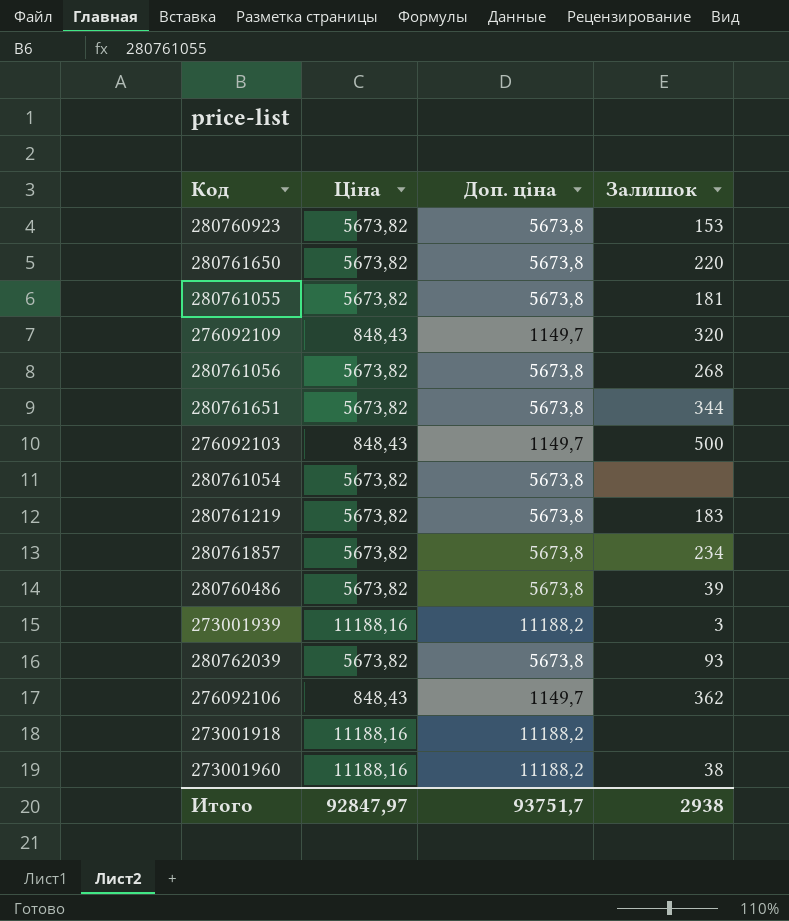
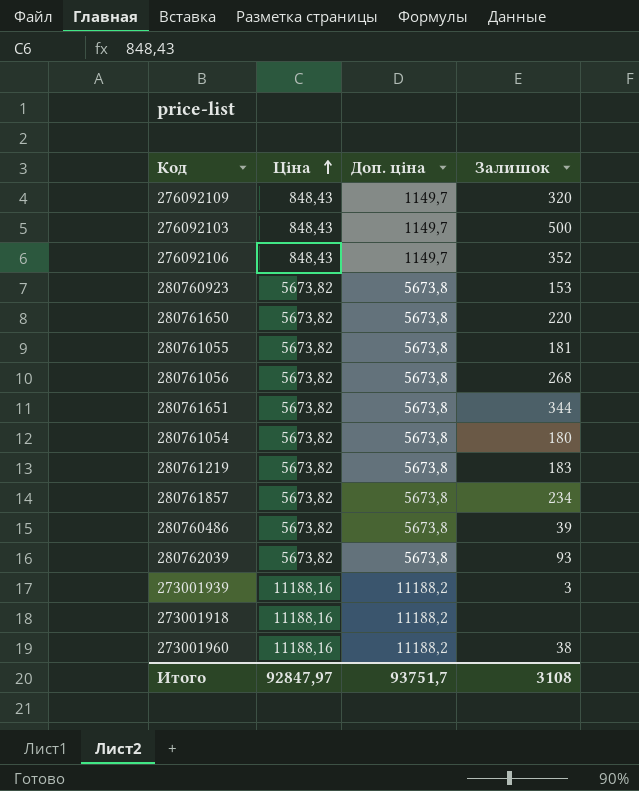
row order: none -> Ціна ascending
276092106 | Залишок: 362 -> 352
280761054 | Залишок: none -> 180
Итого | Залишок: 2938 -> 3108

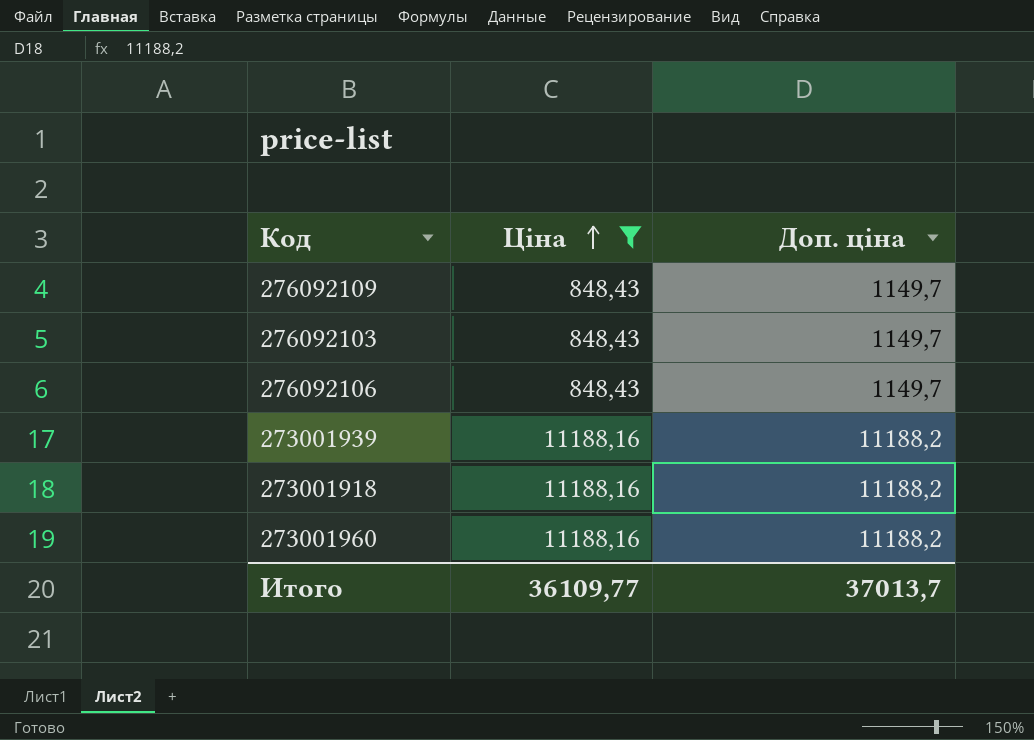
filter: none -> Ціна != 5673,82
column Залишок | position: 4 -> none
Итого | Ціна: 92847,97 -> 36109,77
Итого | Доп. ціна: 93751,7 -> 37013,7

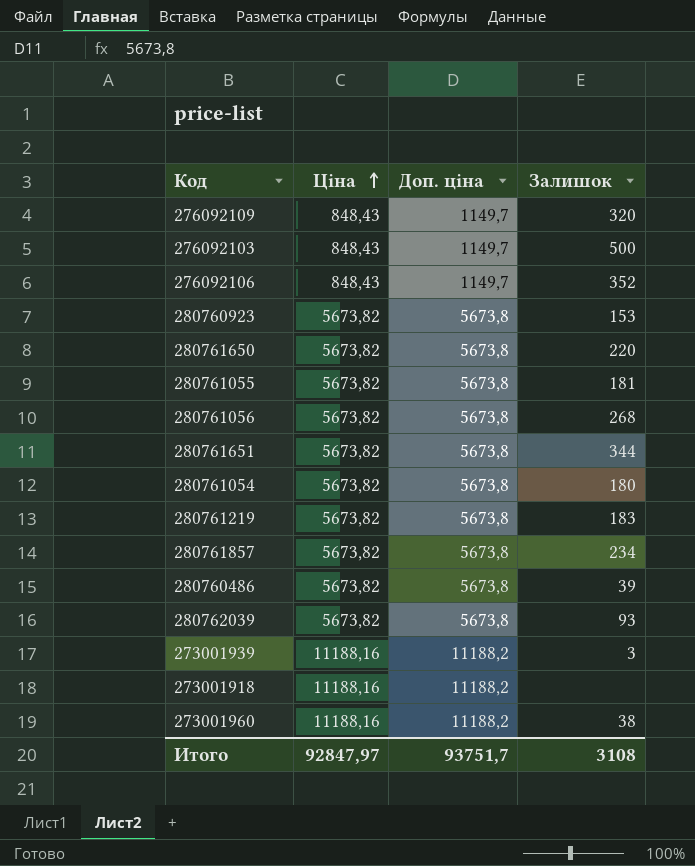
filter: Ціна != 5673,82 -> none
column Залишок | position: none -> 4
Итого | Ціна: 36109,77 -> 92847,97
Итого | Доп. ціна: 37013,7 -> 93751,7

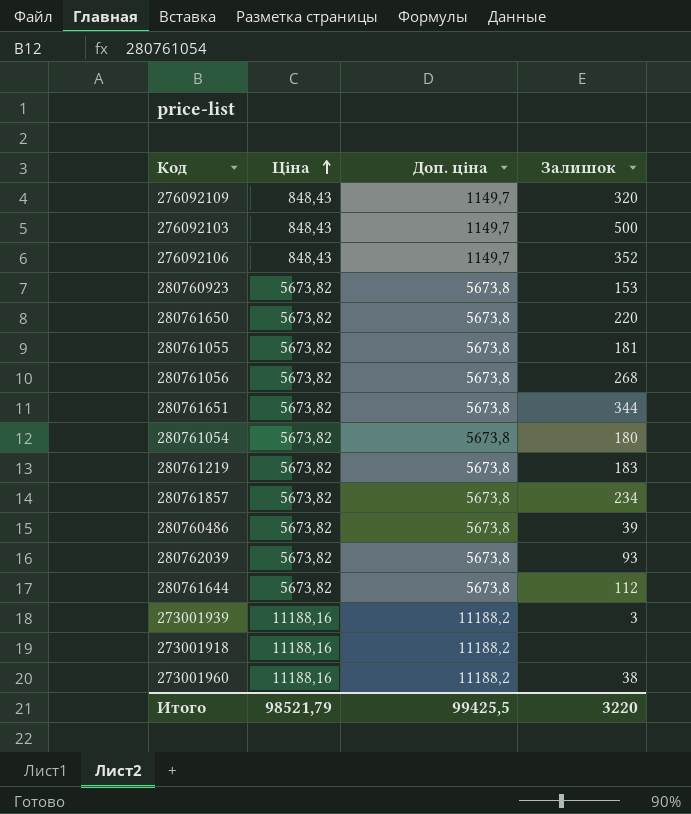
row 280761644: none -> 5673,82 | 5673,8 | 112
Итого | Ціна: 92847,97 -> 98521,79
Итого | Доп. ціна: 93751,7 -> 99425,5
Итого | Залишок: 3108 -> 3220

